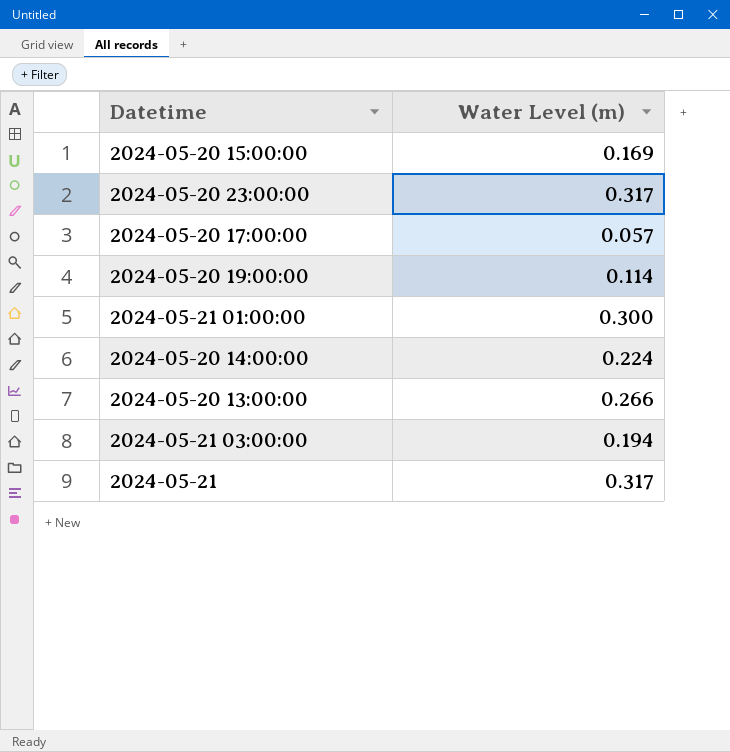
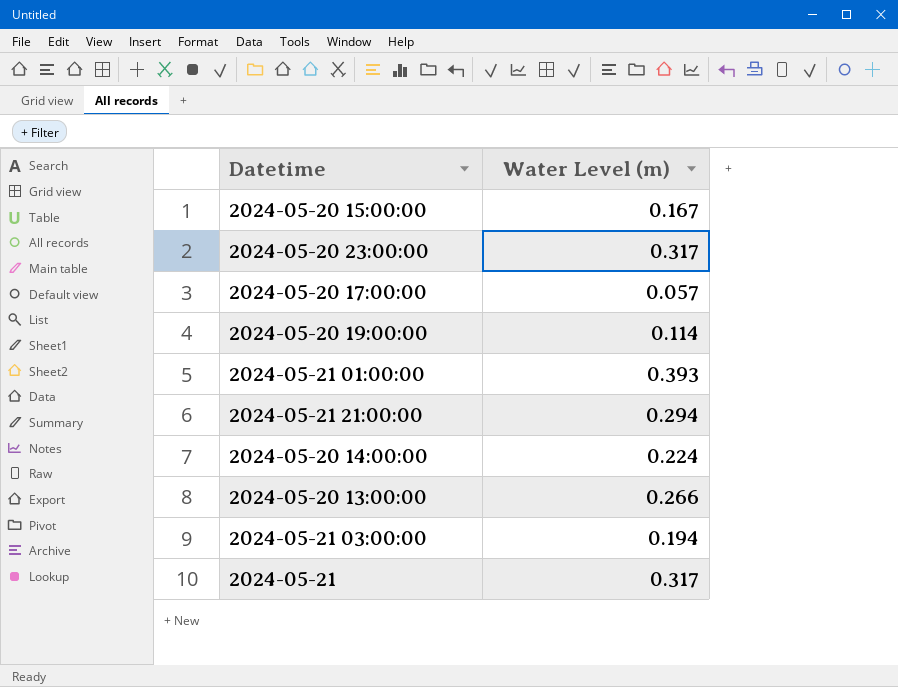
2024-05-20 15:00:00 | Water Level (m): 0.169 -> 0.167
2024-05-21 01:00:00 | Water Level (m): 0.300 -> 0.393
row 2024-05-21 21:00:00: none -> 0.294

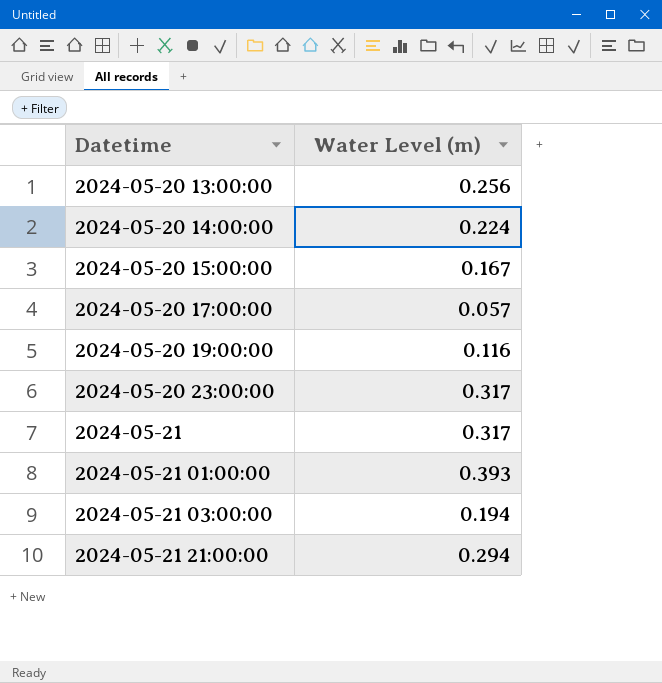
row order: none -> Datetime ascending
2024-05-20 13:00:00 | Water Level (m): 0.266 -> 0.256
2024-05-20 19:00:00 | Water Level (m): 0.114 -> 0.116

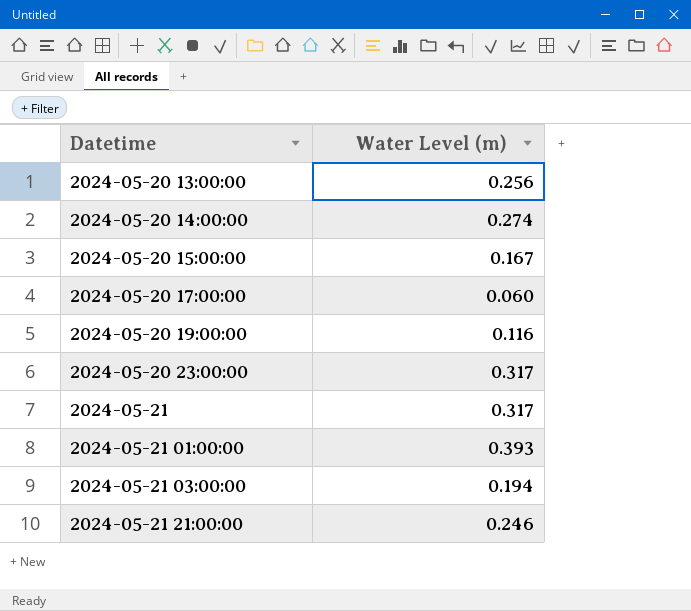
2024-05-20 14:00:00 | Water Level (m): 0.224 -> 0.274
2024-05-20 17:00:00 | Water Level (m): 0.057 -> 0.060
2024-05-21 21:00:00 | Water Level (m): 0.294 -> 0.246

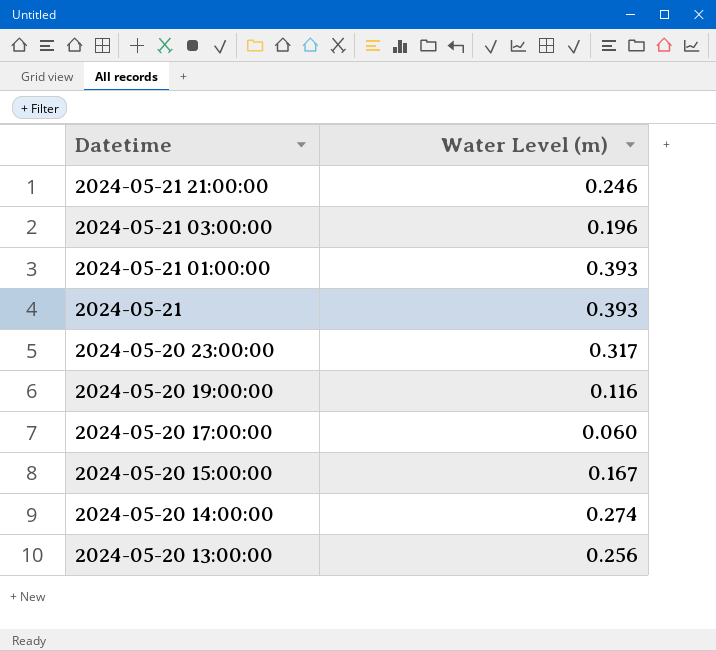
row order: Datetime ascending -> Datetime descending
2024-05-21 03:00:00 | Water Level (m): 0.194 -> 0.196
2024-05-21 | Water Level (m): 0.317 -> 0.393

